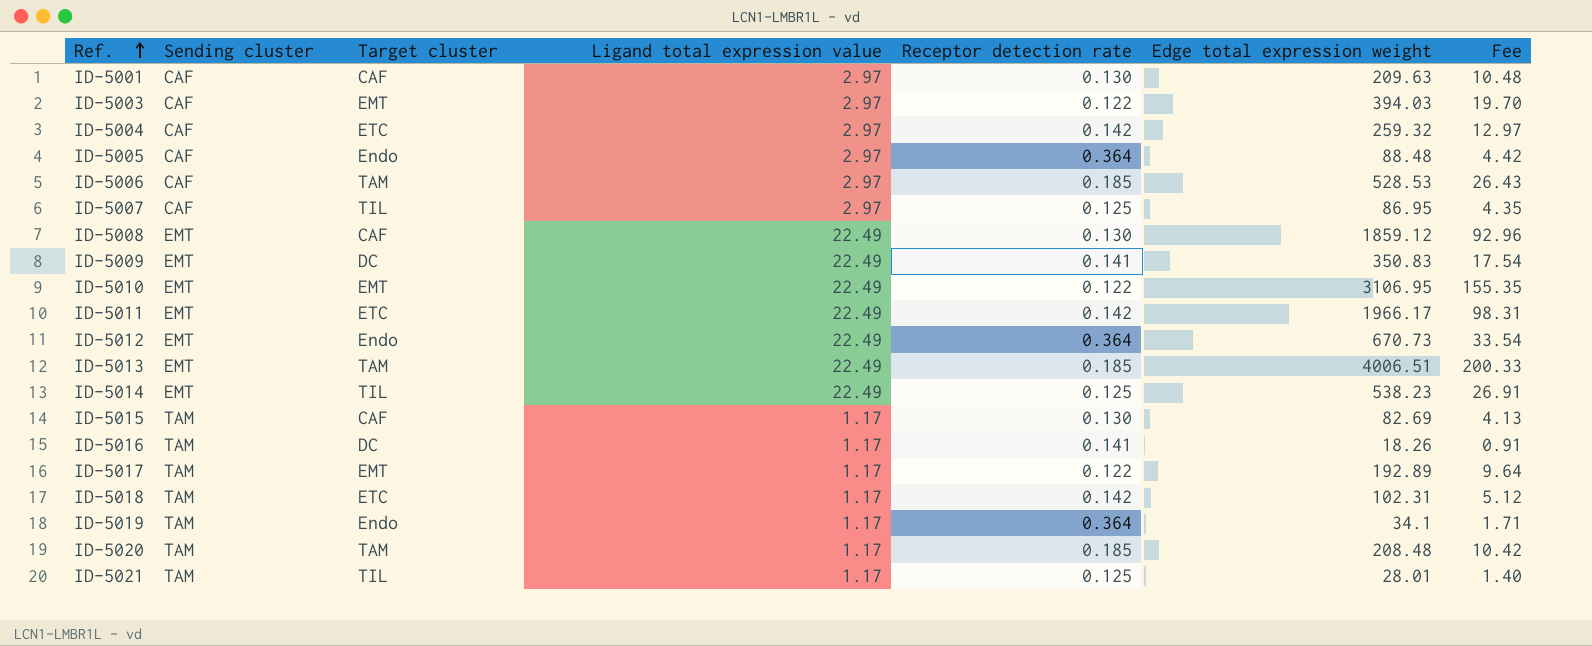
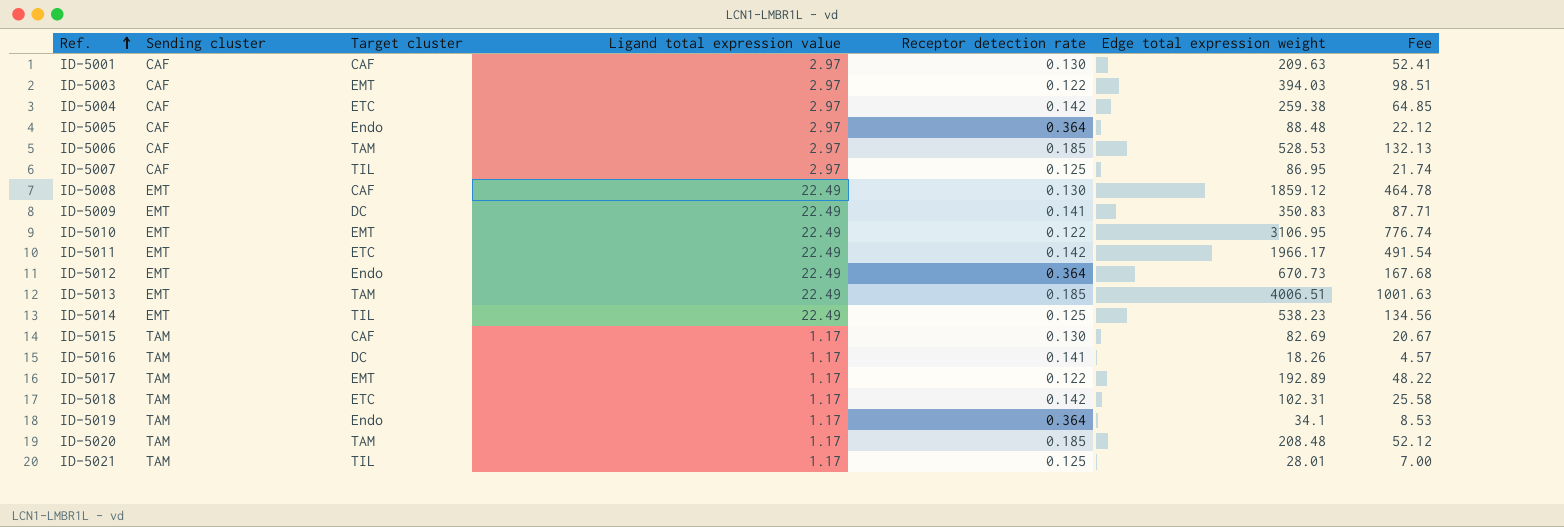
column Fee | formula: [Edge total expression weight] * 0.05 -> [Edge total expression weight] * 0.25
ID-5004 | Edge total expression weight: 259.32 -> 259.38

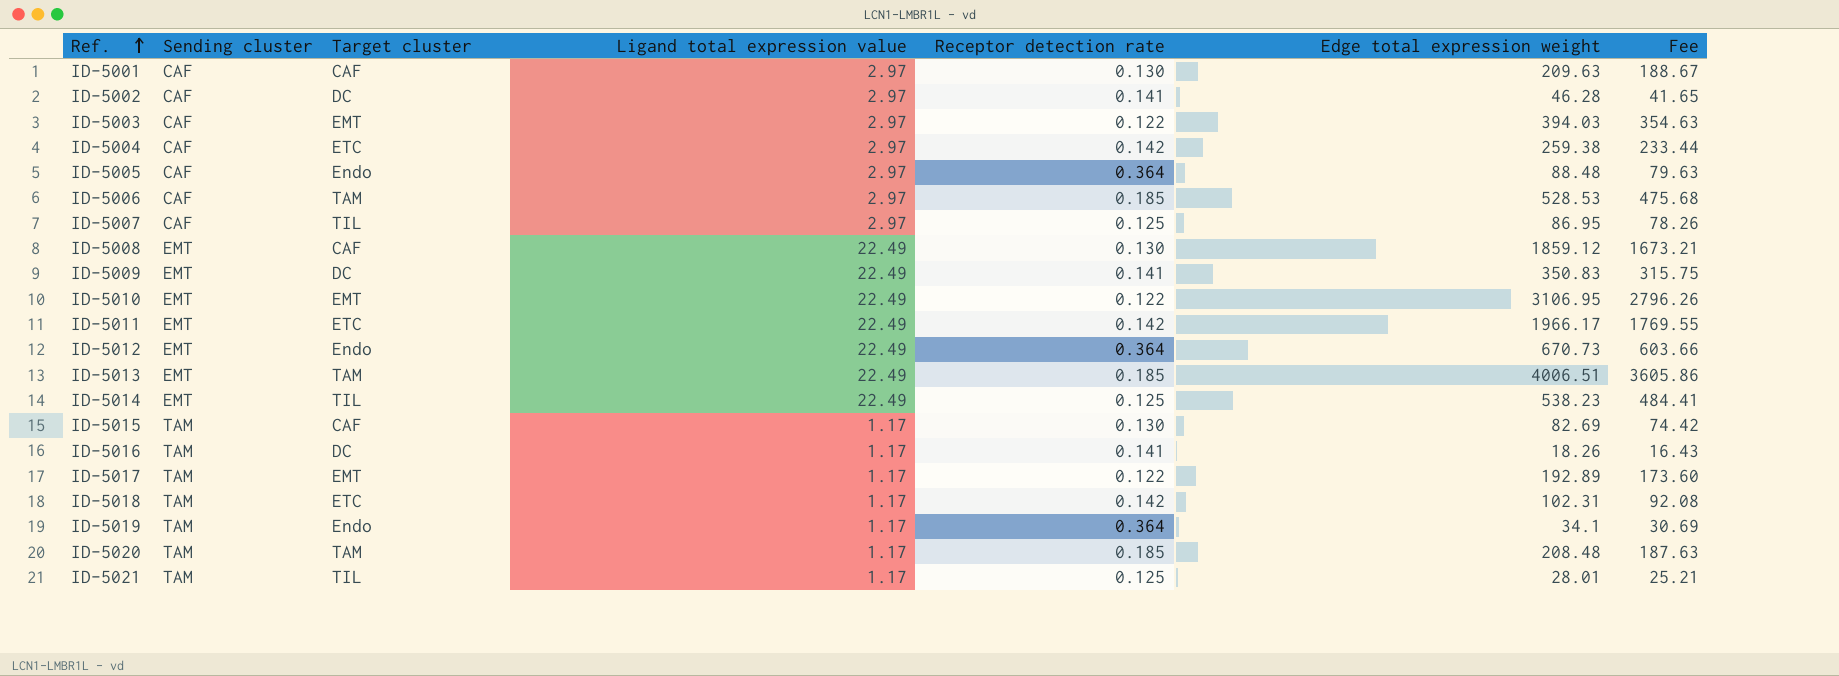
column Fee | formula: [Edge total expression weight] * 0.25 -> [Edge total expression weight] * 0.9
row ID-5002: none -> CAF | DC | 2.97 | 0.141 | 46.28 | 41.65

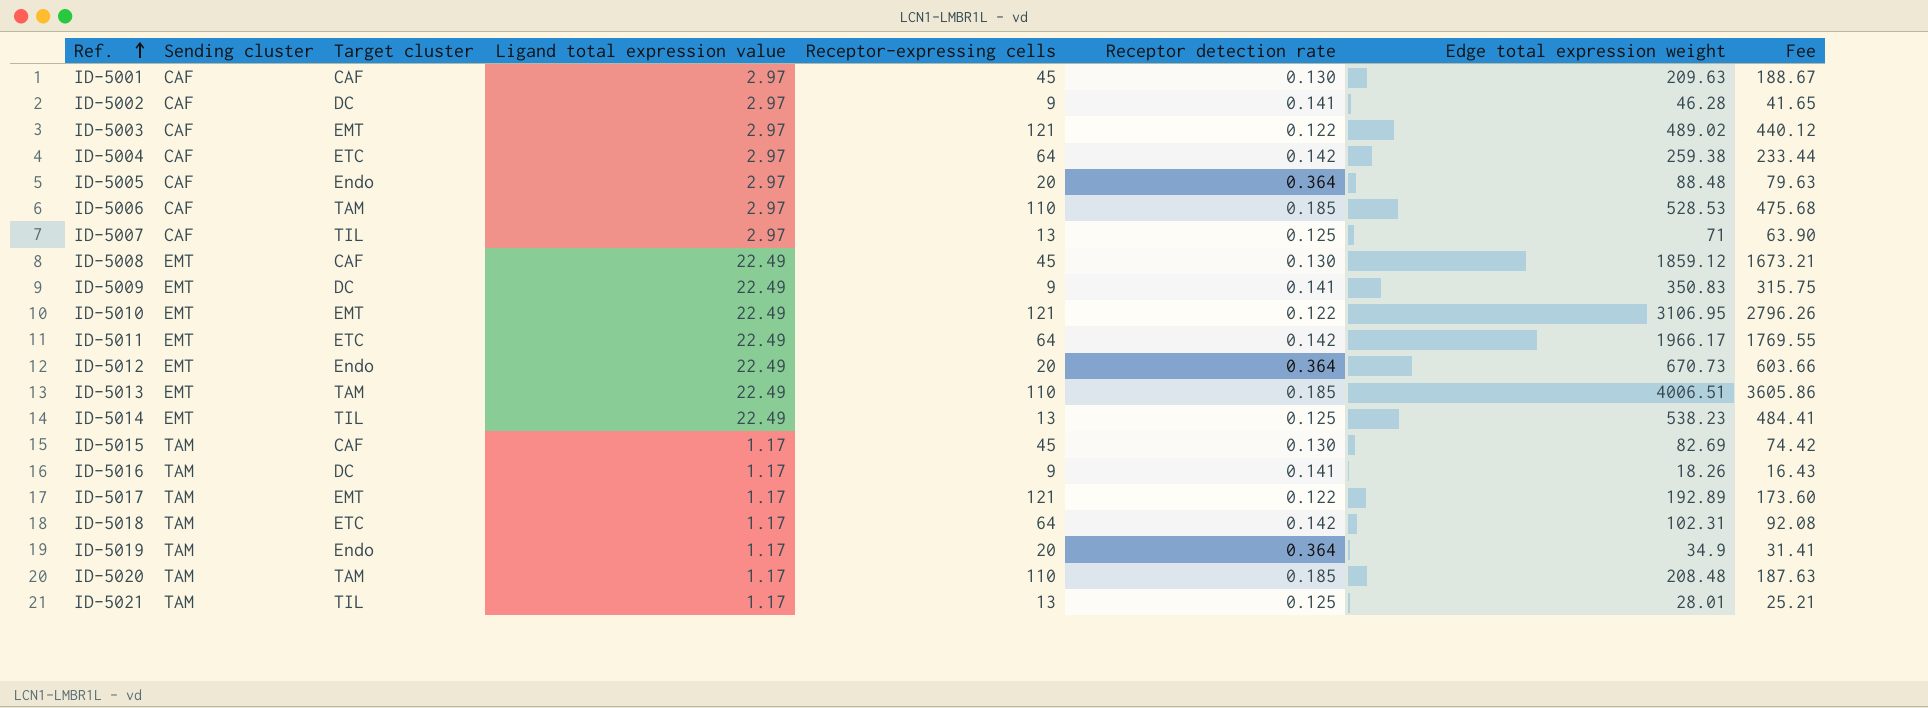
column Receptor-expressing cells | position: none -> 5
ID-5003 | Edge total expression weight: 394.03 -> 489.02
ID-5003 | Fee: 354.63 -> 440.12
ID-5007 | Edge total expression weight: 86.95 -> 71
ID-5007 | Fee: 78.26 -> 63.90
ID-5019 | Edge total expression weight: 34.1 -> 34.9
ID-5019 | Fee: 30.69 -> 31.41

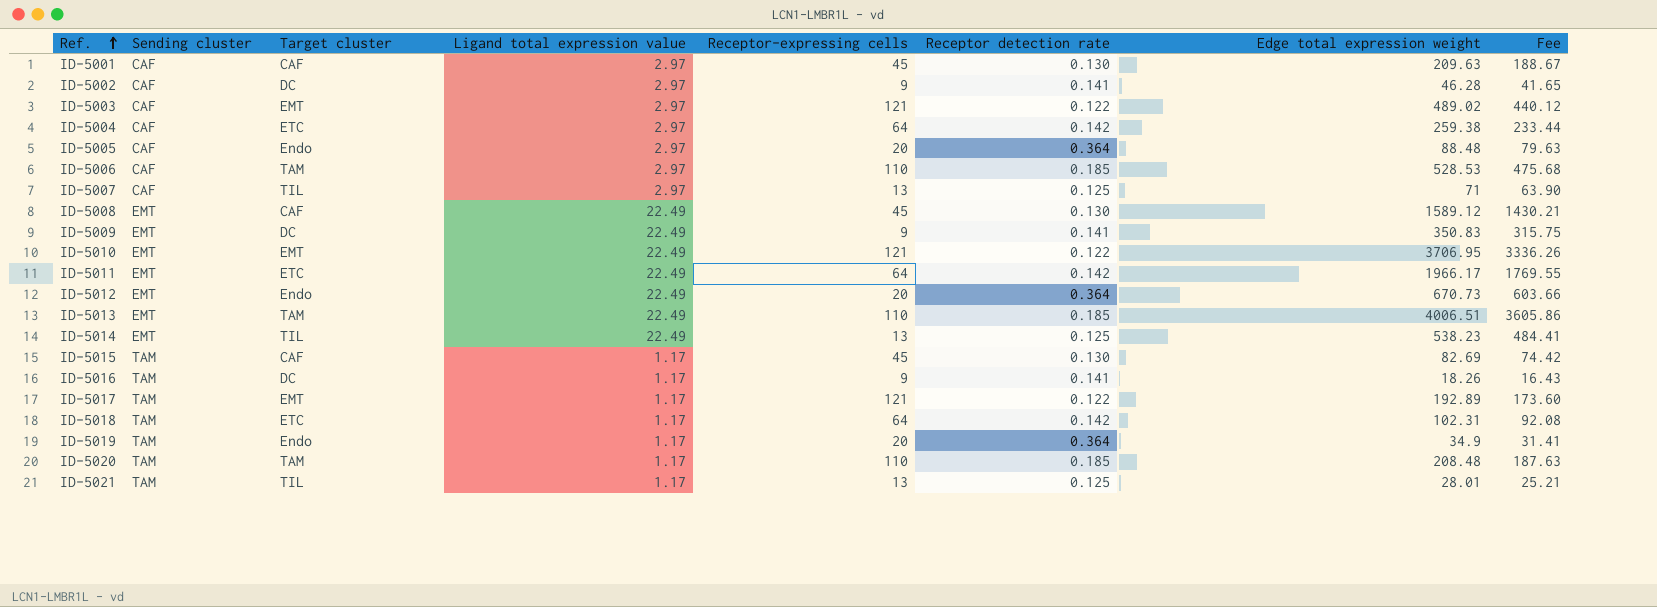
ID-5008 | Edge total expression weight: 1859.12 -> 1589.12
ID-5008 | Fee: 1673.21 -> 1430.21
ID-5010 | Edge total expression weight: 3106.95 -> 3706.95
ID-5010 | Fee: 2796.26 -> 3336.26

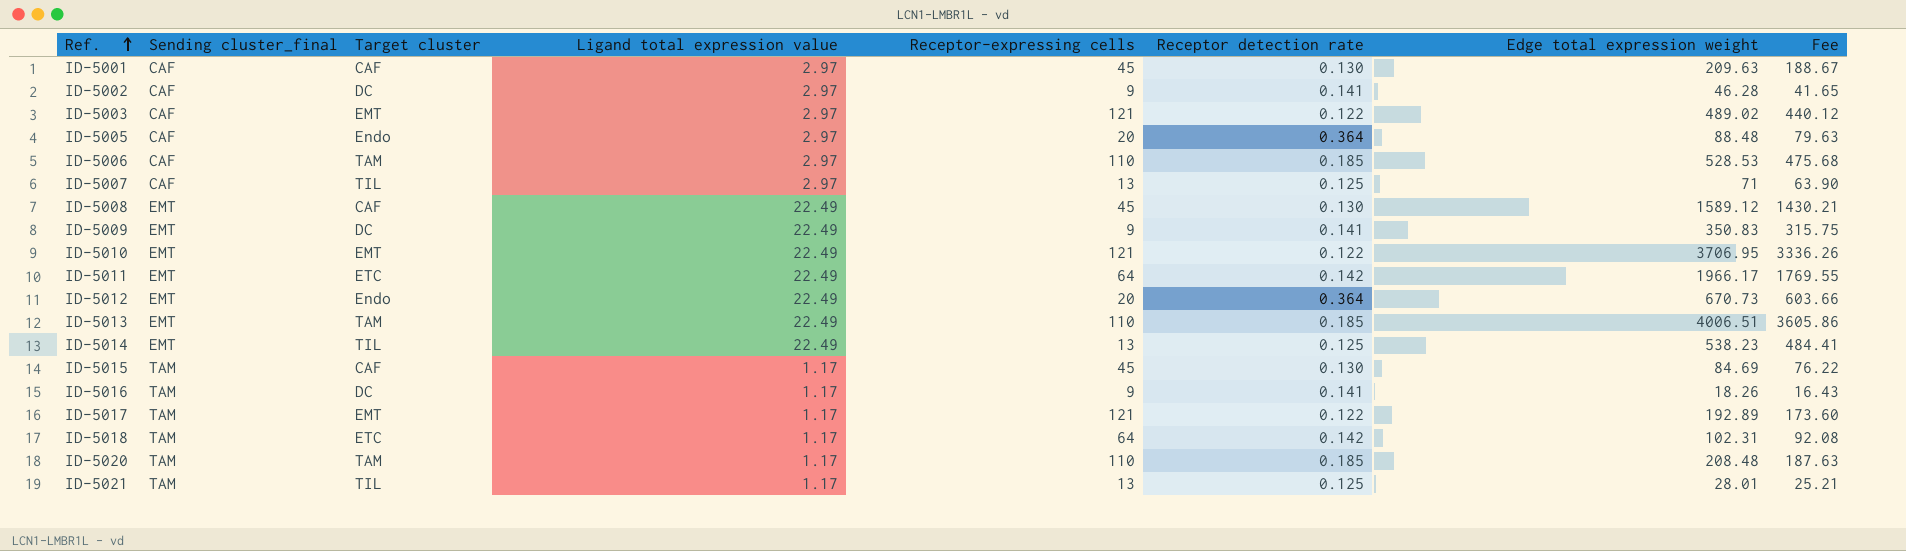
column name: Sending cluster -> Sending cluster_final
row ID-5004: CAF | ETC | 2.97 | 64 | 0.142 | 259.38 | 233.44 -> none
row ID-5019: TAM | Endo | 1.17 | 20 | 0.364 | 34.9 | 31.41 -> none
ID-5015 | Edge total expression weight: 82.69 -> 84.69
ID-5015 | Fee: 74.42 -> 76.22

